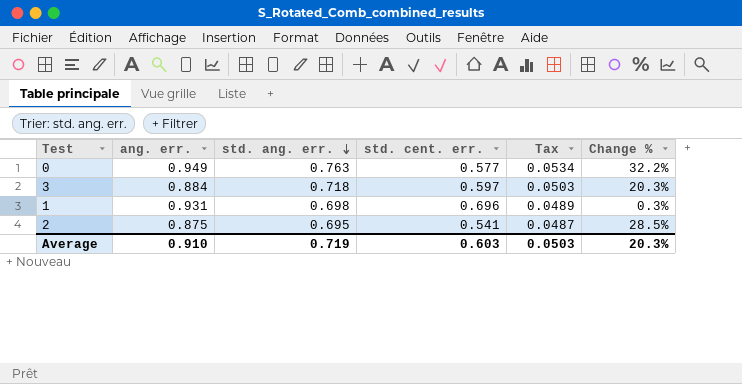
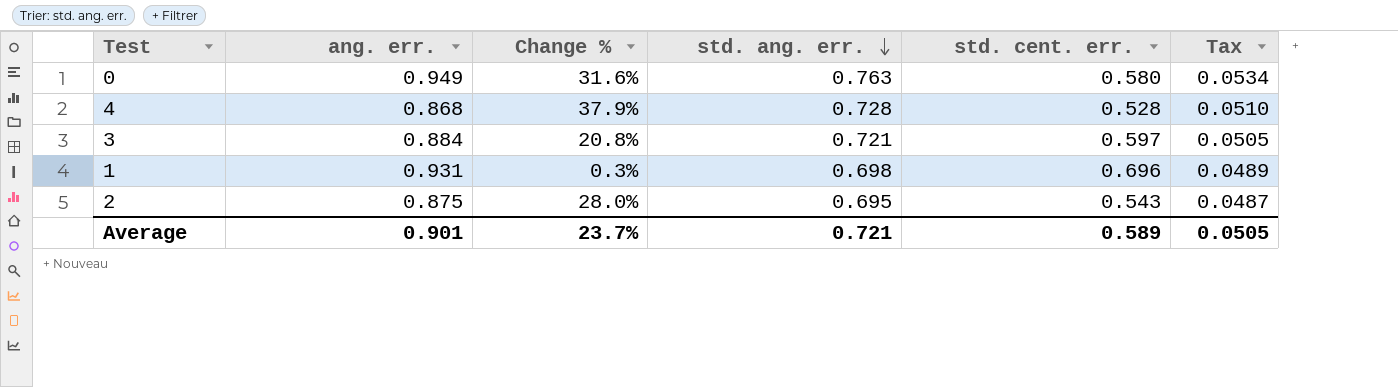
column Change % | position: 6 -> 3
0 | Change %: 32.2% -> 31.6%
0 | std. cent. err.: 0.577 -> 0.580
row 4: none -> 0.868 | 37.9% | 0.728 | 0.528 | 0.0510
3 | Change %: 20.3% -> 20.8%
3 | std. ang. err.: 0.718 -> 0.721
3 | Tax: 0.0503 -> 0.0505
2 | Change %: 28.5% -> 28.0%
2 | std. cent. err.: 0.541 -> 0.543
Average | ang. err.: 0.910 -> 0.901
Average | Change %: 20.3% -> 23.7%
Average | std. ang. err.: 0.719 -> 0.721
Average | std. cent. err.: 0.603 -> 0.589
Average | Tax: 0.0503 -> 0.0505

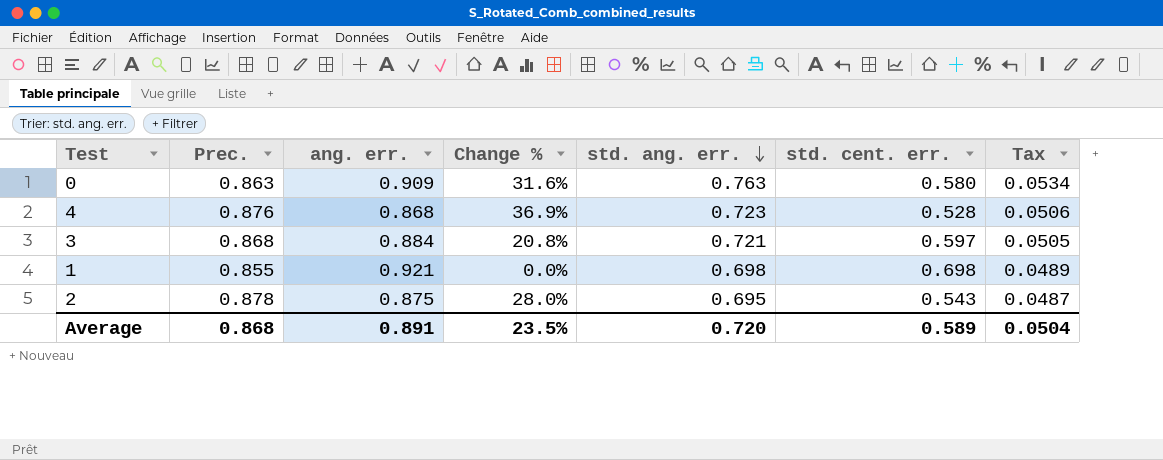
column Prec. | position: none -> 2
0 | ang. err.: 0.949 -> 0.909
4 | Change %: 37.9% -> 36.9%
4 | std. ang. err.: 0.728 -> 0.723
4 | Tax: 0.0510 -> 0.0506
1 | ang. err.: 0.931 -> 0.921
1 | Change %: 0.3% -> 0.0%
1 | std. cent. err.: 0.696 -> 0.698
Average | ang. err.: 0.901 -> 0.891
Average | Change %: 23.7% -> 23.5%
Average | std. ang. err.: 0.721 -> 0.720
Average | Tax: 0.0505 -> 0.0504

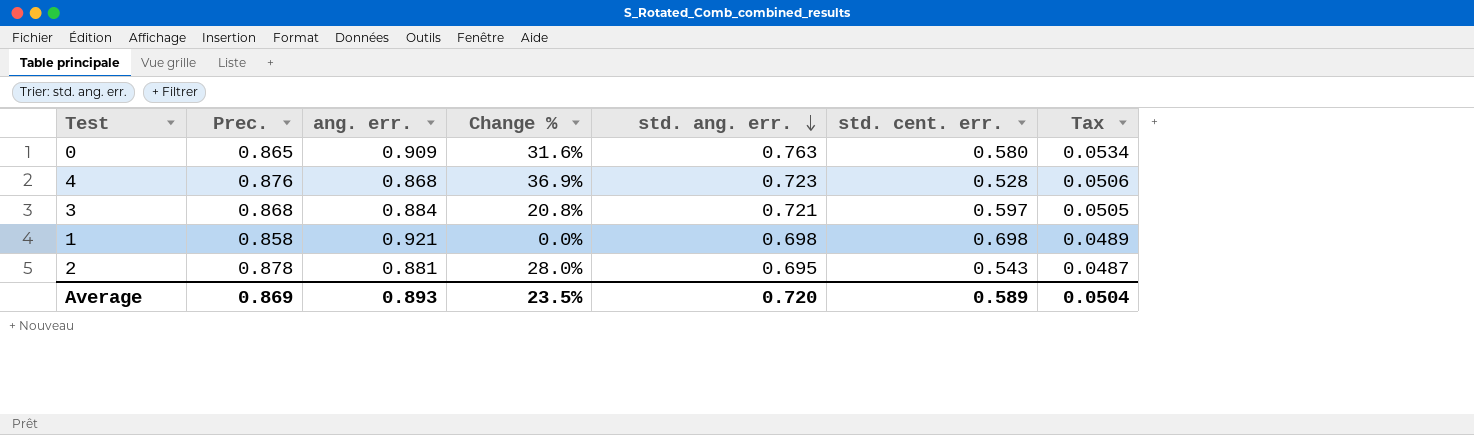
0 | Prec.: 0.863 -> 0.865
1 | Prec.: 0.855 -> 0.858
2 | ang. err.: 0.875 -> 0.881
Average | Prec.: 0.868 -> 0.869
Average | ang. err.: 0.891 -> 0.893

